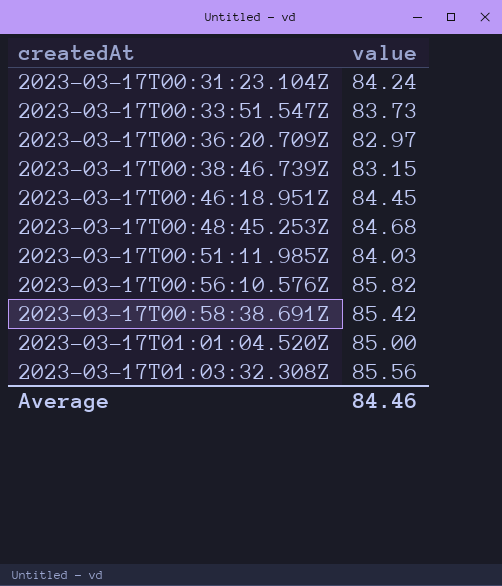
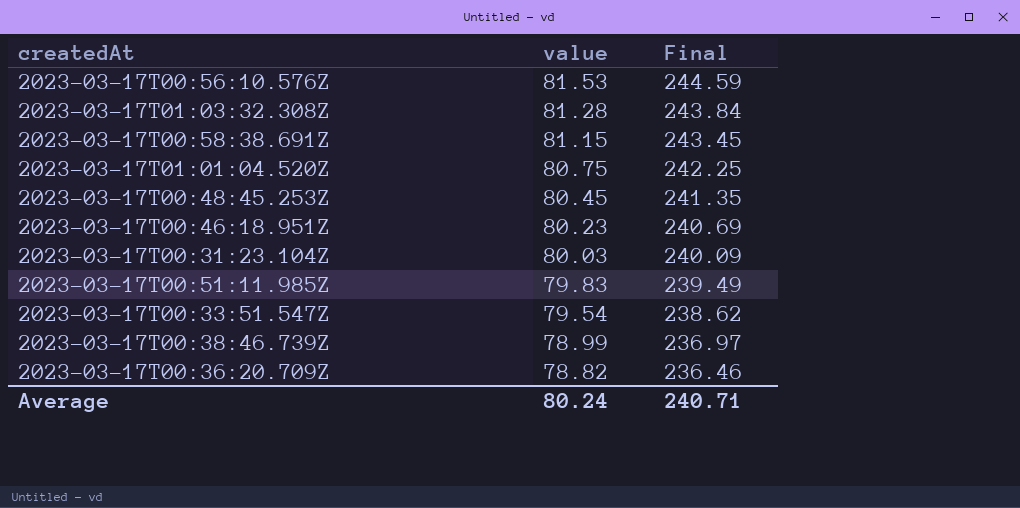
row order: createdAt ascending -> value descending
column Final | formula: none -> [value] * 3
2023-03-17T00:56:10.576Z | value: 85.82 -> 81.53
2023-03-17T01:03:32.308Z | value: 85.56 -> 81.28
2023-03-17T00:58:38.691Z | value: 85.42 -> 81.15
2023-03-17T01:01:04.520Z | value: 85.00 -> 80.75
2023-03-17T00:48:45.253Z | value: 84.68 -> 80.45
2023-03-17T00:46:18.951Z | value: 84.45 -> 80.23
2023-03-17T00:31:23.104Z | value: 84.24 -> 80.03
2023-03-17T00:51:11.985Z | value: 84.03 -> 79.83
2023-03-17T00:33:51.547Z | value: 83.73 -> 79.54
2023-03-17T00:38:46.739Z | value: 83.15 -> 78.99
2023-03-17T00:36:20.709Z | value: 82.97 -> 78.82
Average | value: 84.46 -> 80.24

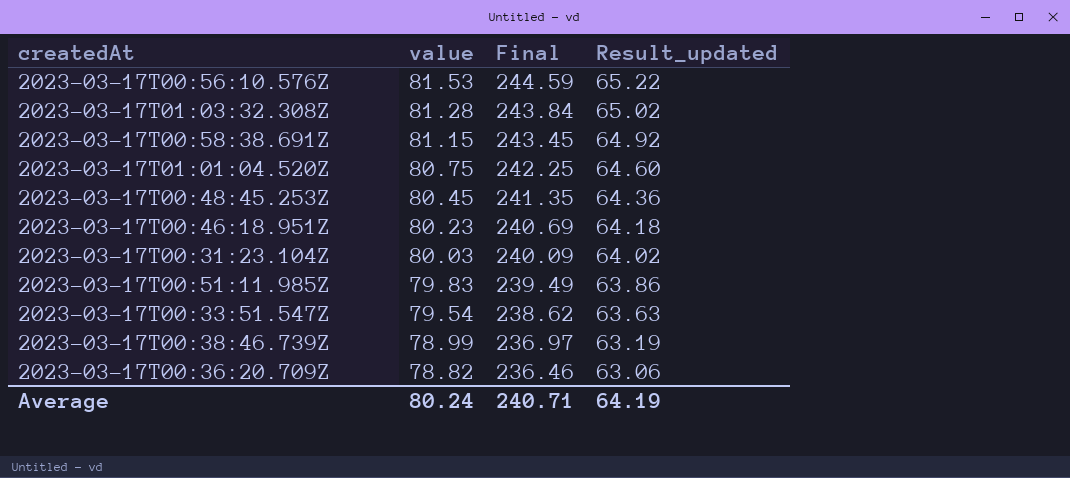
column Result_updated | formula: none -> [value] * 0.8

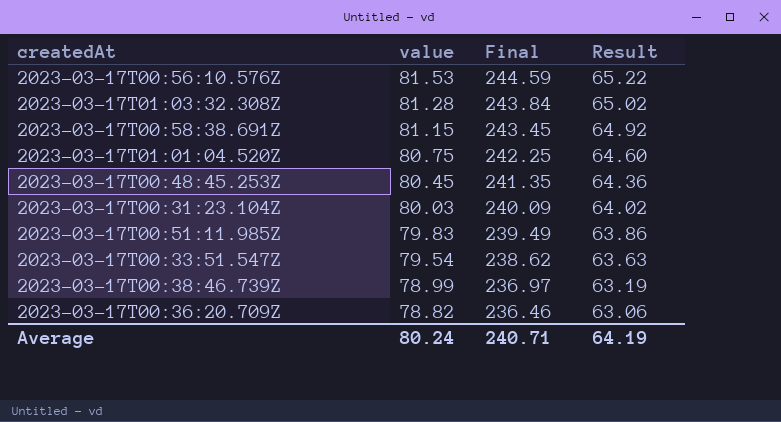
column name: Result_updated -> Result
row 2023-03-17T00:46:18.951Z: 80.23 | 240.69 | 64.18 -> none

